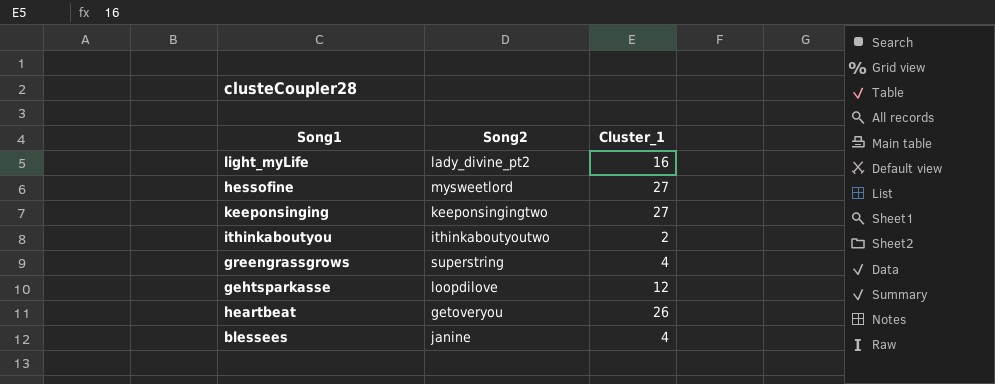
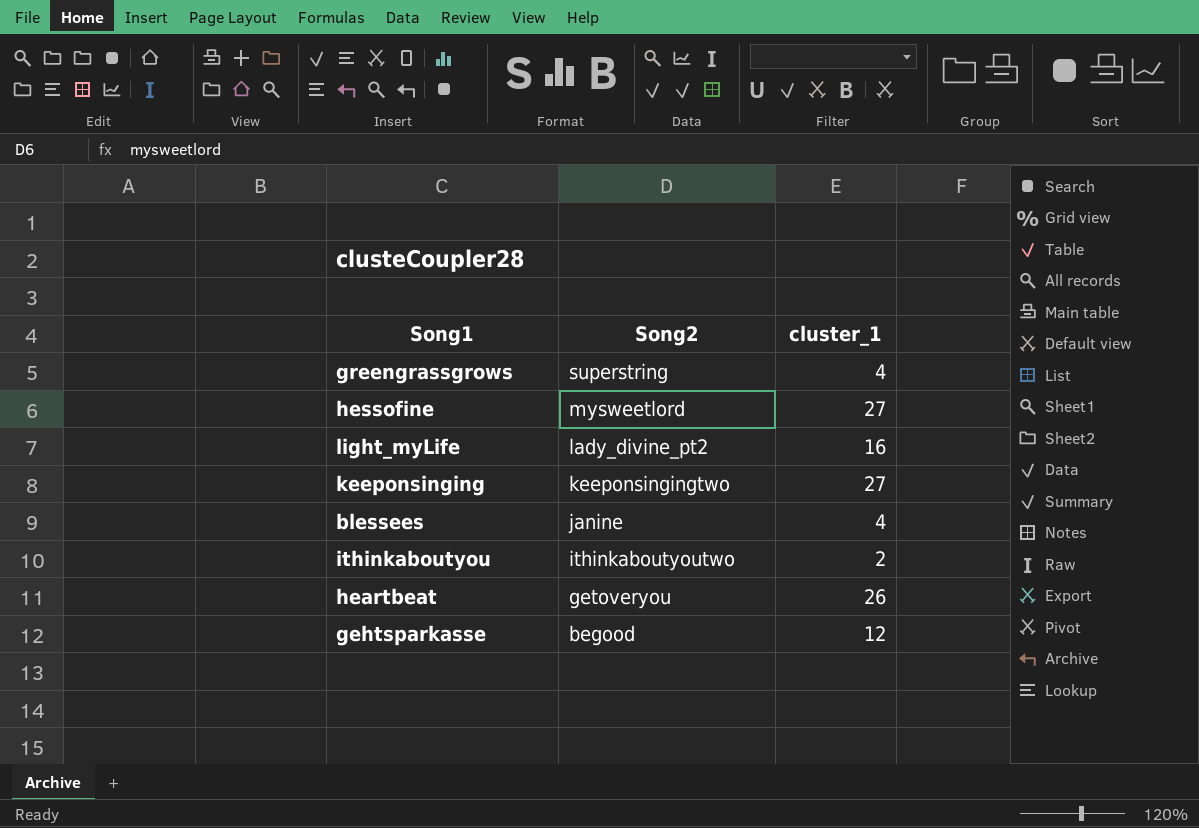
row order: none -> Song2 descending
column name: Cluster_1 -> cluster_1
gehtsparkasse | Song2: loopdilove -> begood

